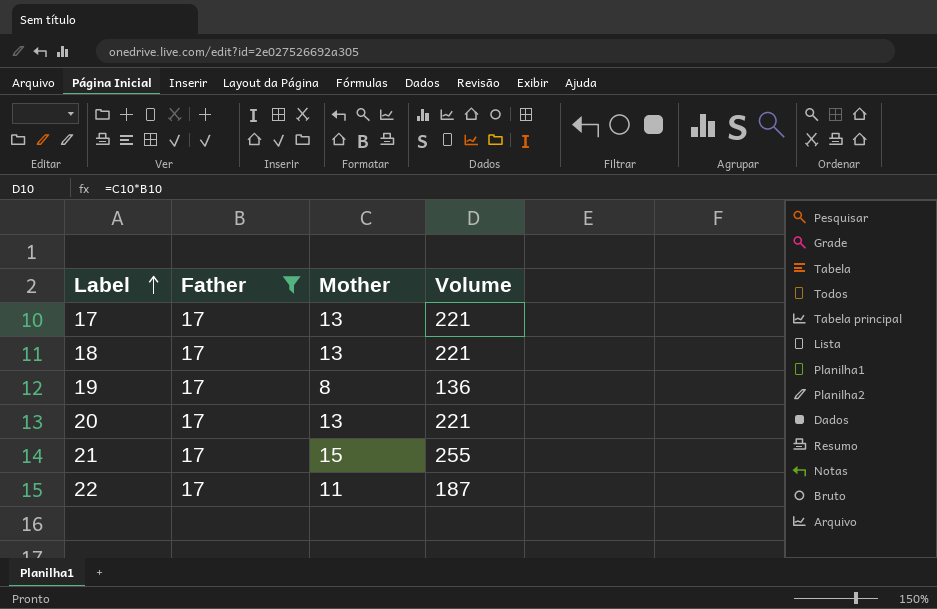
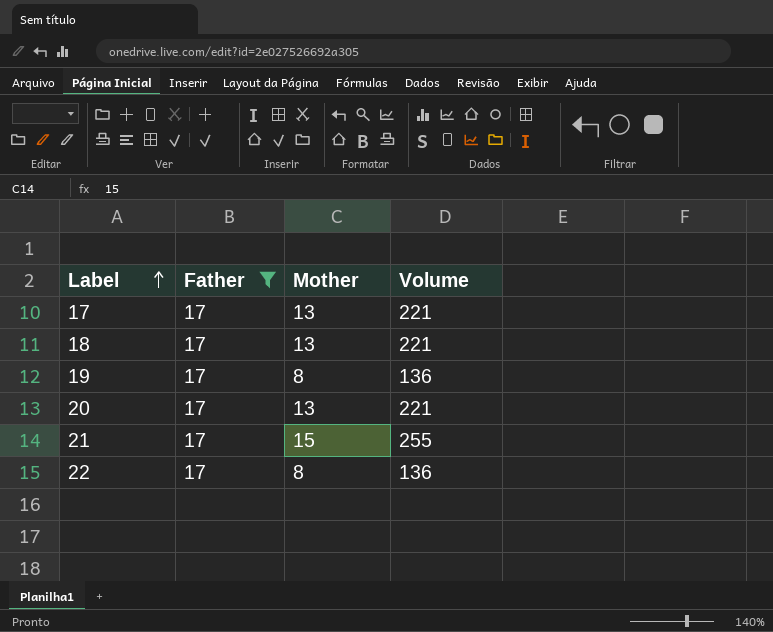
22 | Mother: 11 -> 8
22 | Volume: 187 -> 136

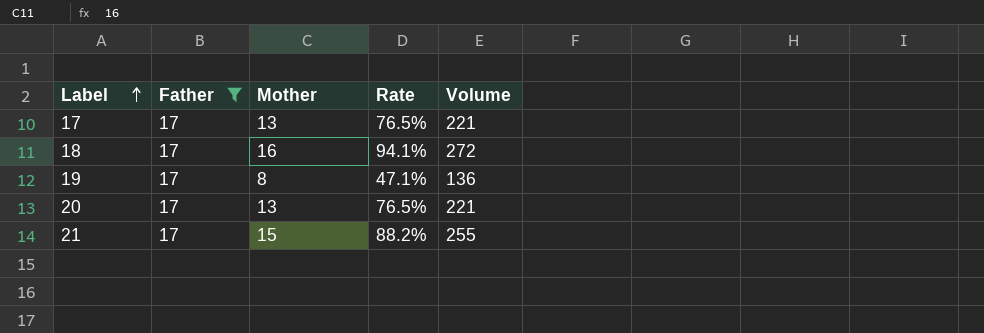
column Rate | formula: none -> [Mother] / [Father]
row 22: 17 | 8 | 136 -> none
18 | Mother: 13 -> 16
18 | Volume: 221 -> 272

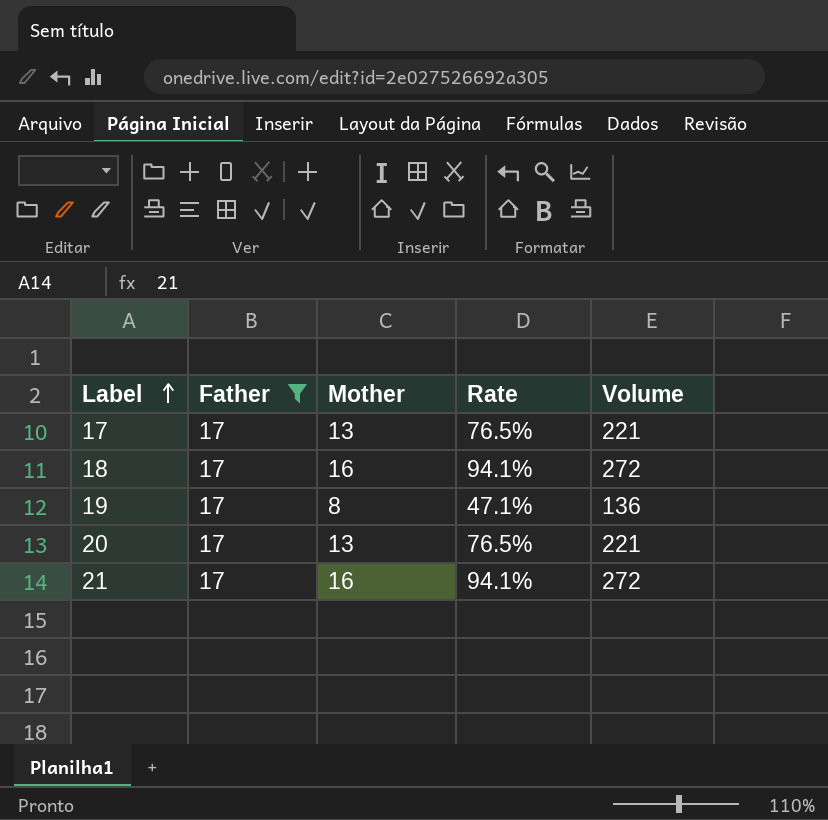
21 | Mother: 15 -> 16
21 | Rate: 88.2% -> 94.1%
21 | Volume: 255 -> 272

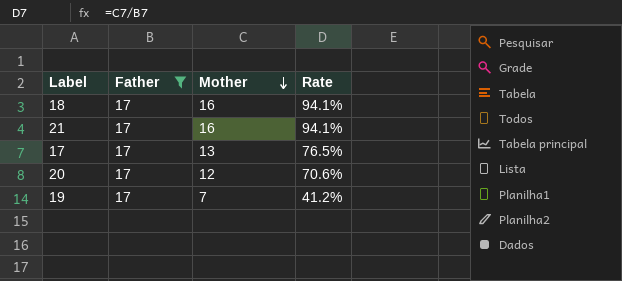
row order: Label ascending -> Mother descending
column Volume | formula: [Father] * [Mother] -> none
20 | Mother: 13 -> 12
20 | Rate: 76.5% -> 70.6%
19 | Mother: 8 -> 7
19 | Rate: 47.1% -> 41.2%

